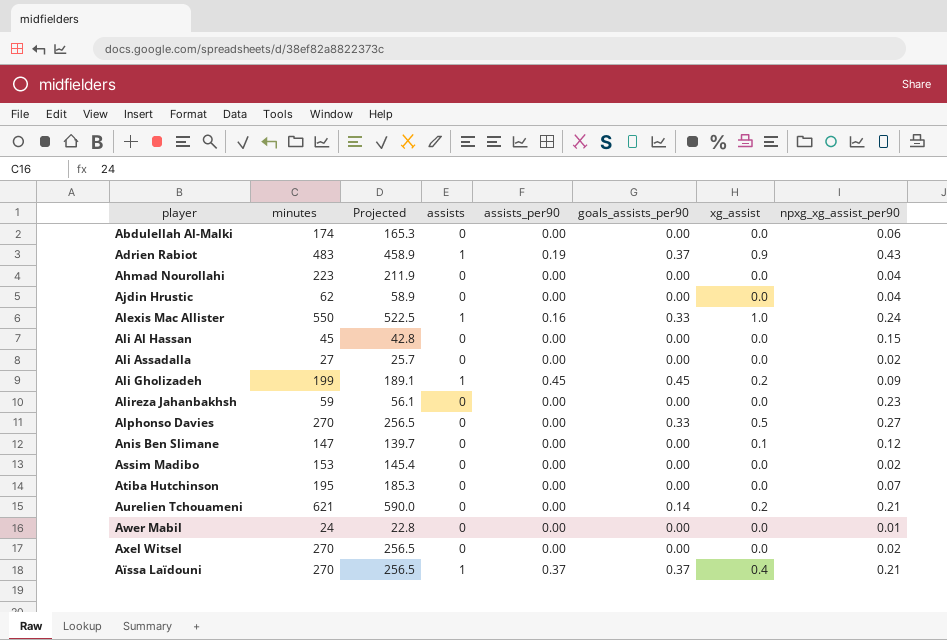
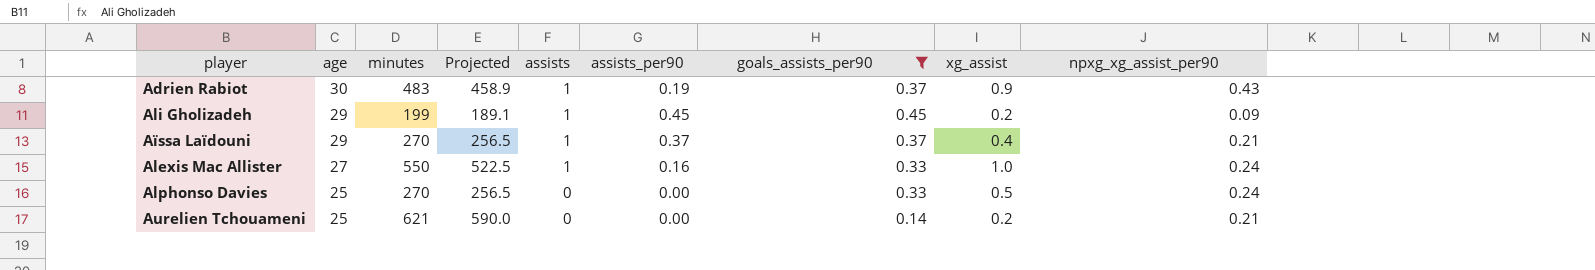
filter: none -> goals_assists_per90 != 0.00
row order: none -> age descending
column age | position: none -> 2
Alphonso Davies | npxg_xg_assist_per90: 0.27 -> 0.24

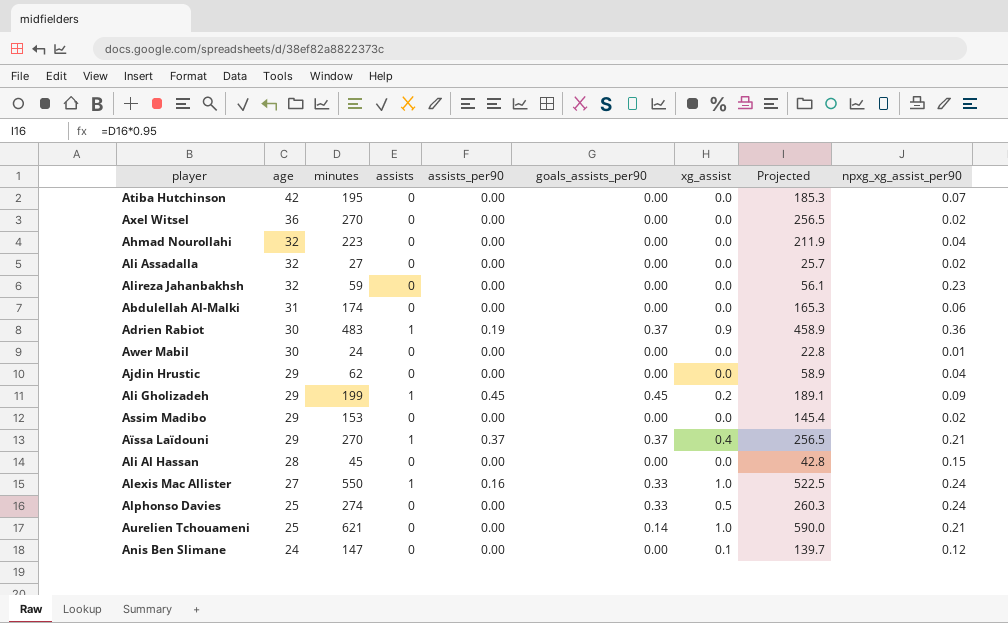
filter: goals_assists_per90 != 0.00 -> none
column Projected | position: 4 -> 8
Adrien Rabiot | npxg_xg_assist_per90: 0.43 -> 0.36
Alphonso Davies | minutes: 270 -> 274
Alphonso Davies | Projected: 256.5 -> 260.3
Aurelien Tchouameni | xg_assist: 0.2 -> 1.0

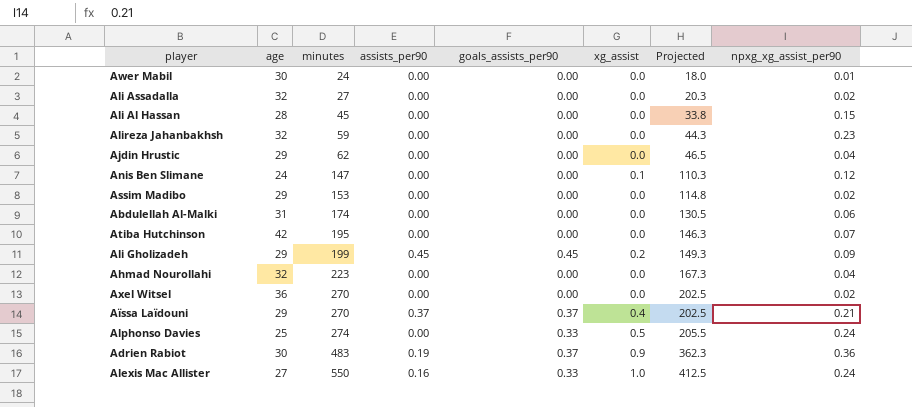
row order: age descending -> minutes ascending
column assists | position: 4 -> none
column Projected | formula: [minutes] * 0.95 -> [minutes] * 0.75
row Aurelien Tchouameni: 25 | 621 | 0 | 0.00 | 0.14 | 1.0 | 590.0 | 0.21 -> none

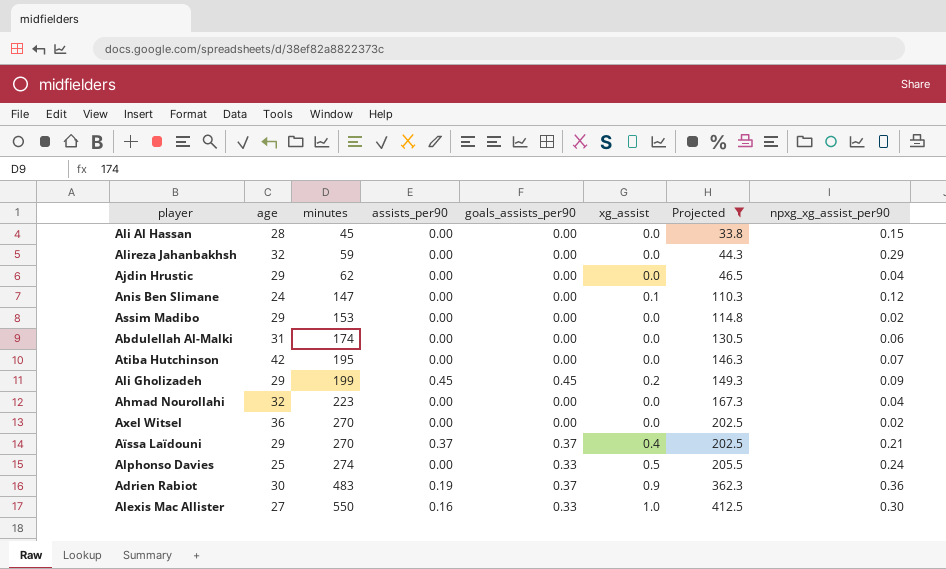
filter: none -> Projected >= 33.8
Alireza Jahanbakhsh | npxg_xg_assist_per90: 0.23 -> 0.29
Alexis Mac Allister | npxg_xg_assist_per90: 0.24 -> 0.30

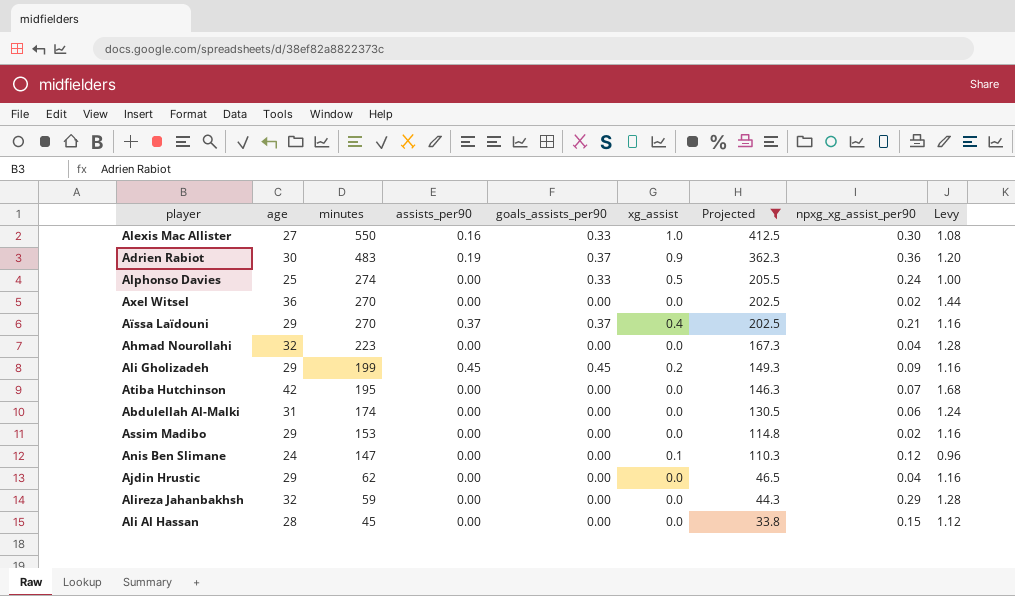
row order: minutes ascending -> minutes descending
column Levy | formula: none -> [age] * 0.04

